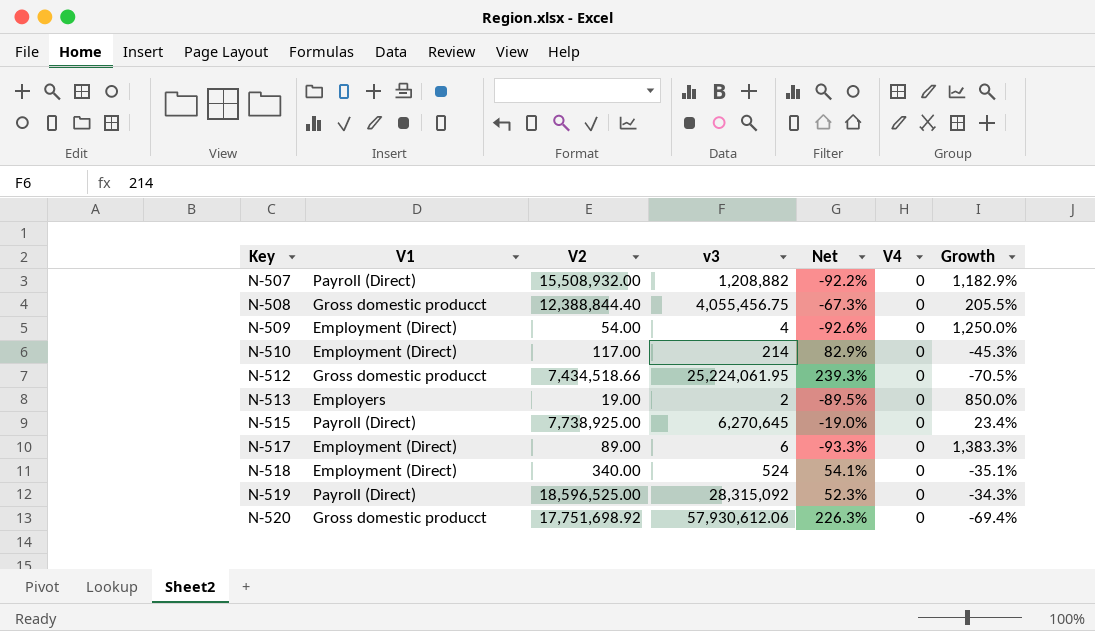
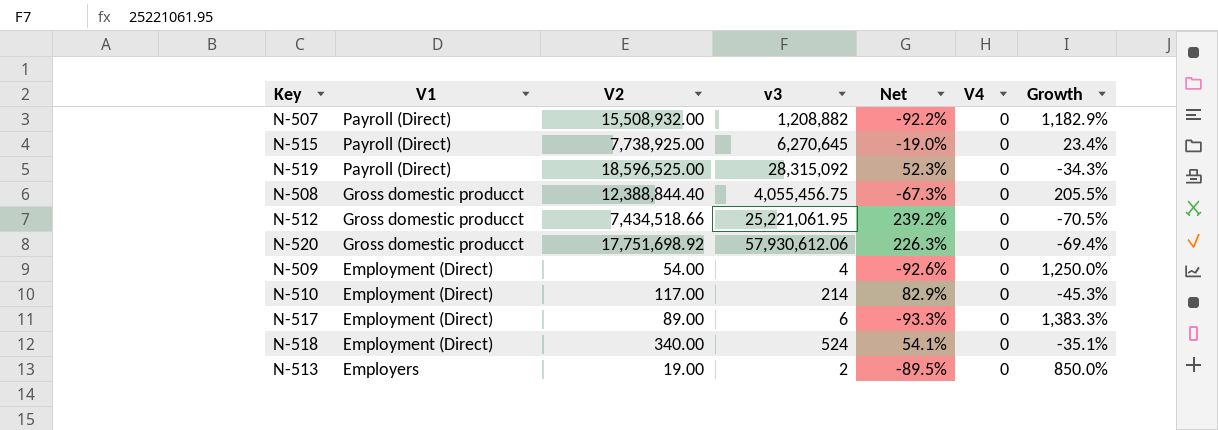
row order: Key ascending -> V1 descending
N-512 | v3: 25,224,061.95 -> 25,221,061.95
N-512 | Net: 239.3% -> 239.2%

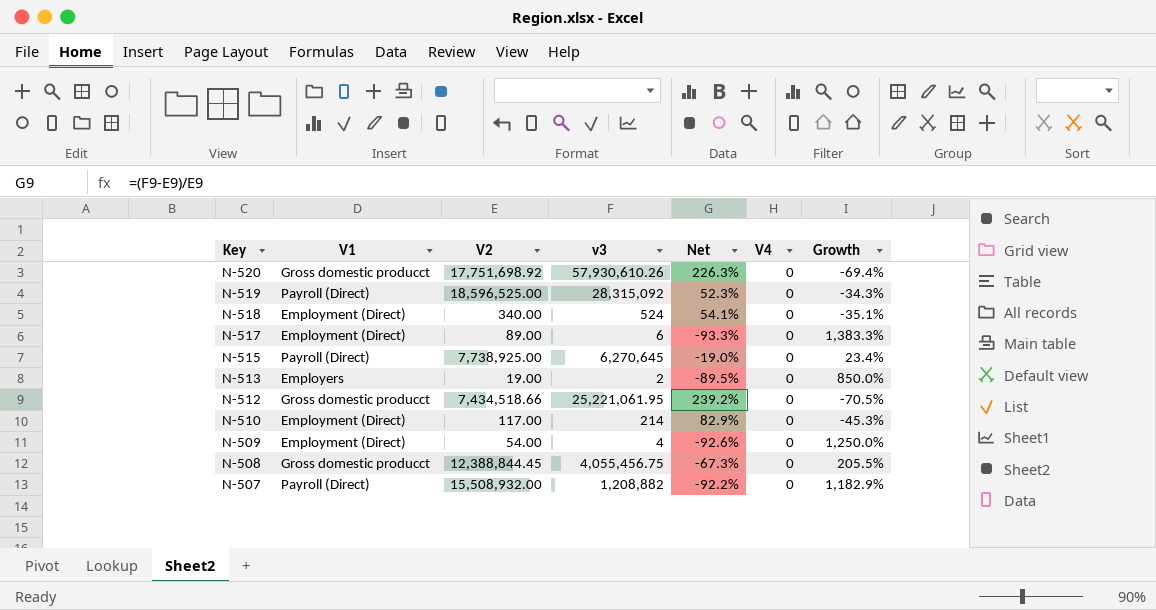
row order: V1 descending -> Key descending
N-520 | v3: 57,930,612.06 -> 57,930,610.26
N-508 | V2: 12,388,844.40 -> 12,388,844.45

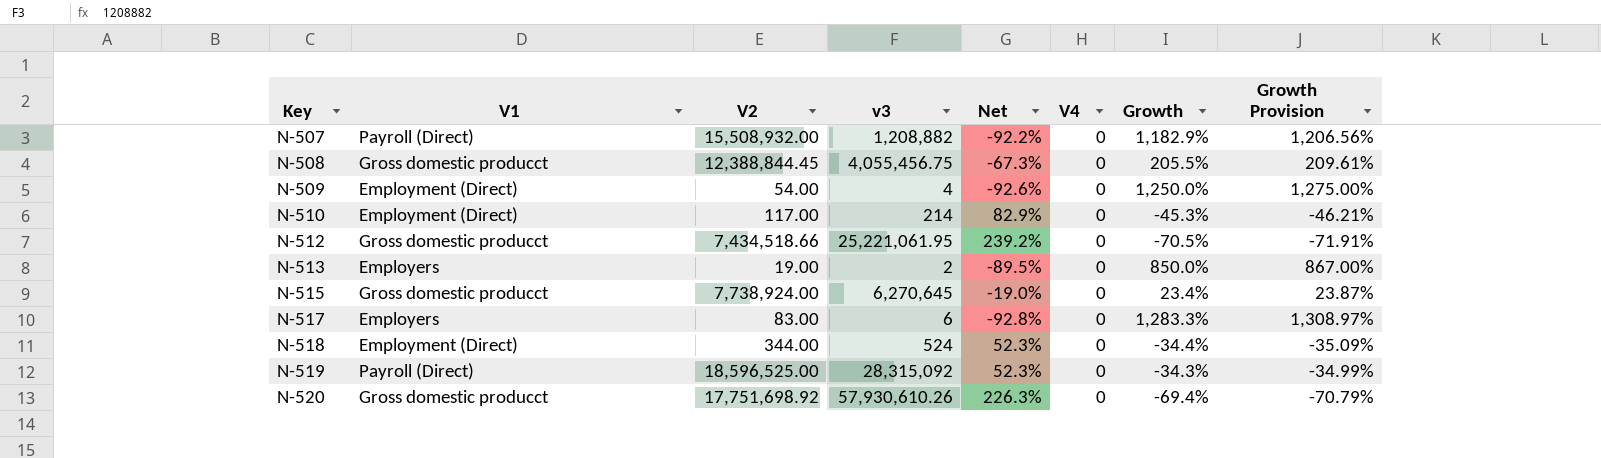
row order: Key descending -> Key ascending
column Growth Provision | formula: none -> [Growth] * 1.02
N-515 | V1: Payroll (Direct) -> Gross domestic producct
N-515 | V2: 7,738,925.00 -> 7,738,924.00
N-517 | V1: Employment (Direct) -> Employers
N-517 | V2: 89.00 -> 83.00
N-517 | Net: -93.3% -> -92.8%
N-517 | Growth: 1,383.3% -> 1,283.3%
N-518 | V2: 340.00 -> 344.00
N-518 | Net: 54.1% -> 52.3%
N-518 | Growth: -35.1% -> -34.4%

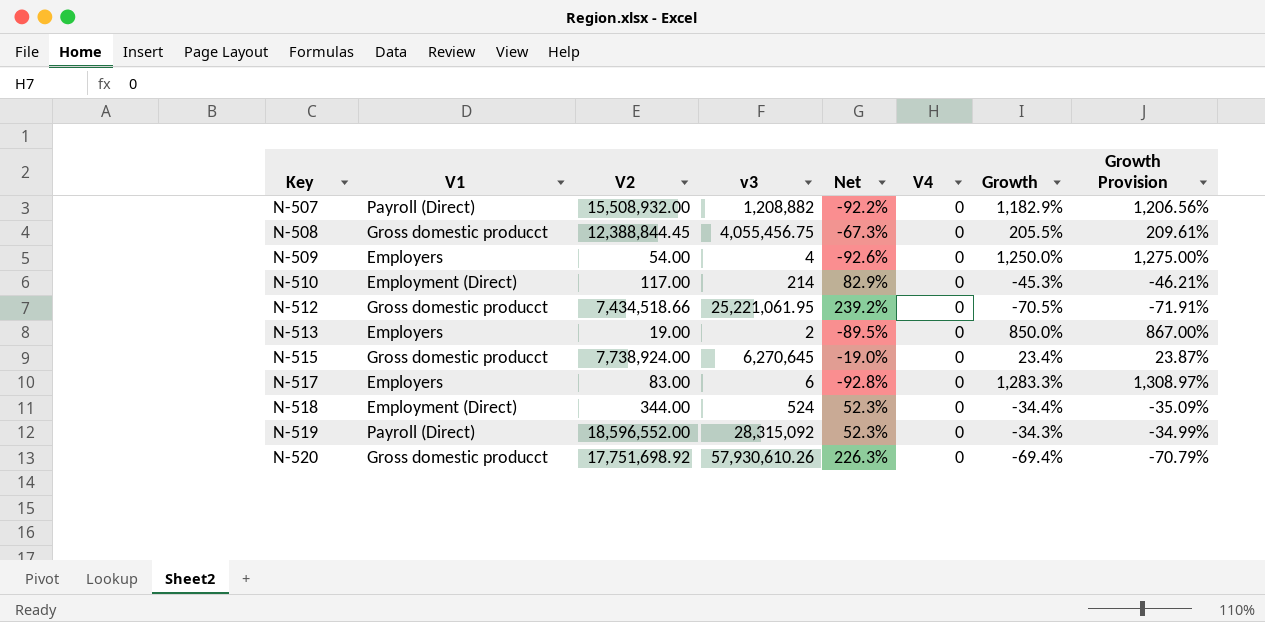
N-509 | V1: Employment (Direct) -> Employers
N-519 | V2: 18,596,525.00 -> 18,596,552.00

